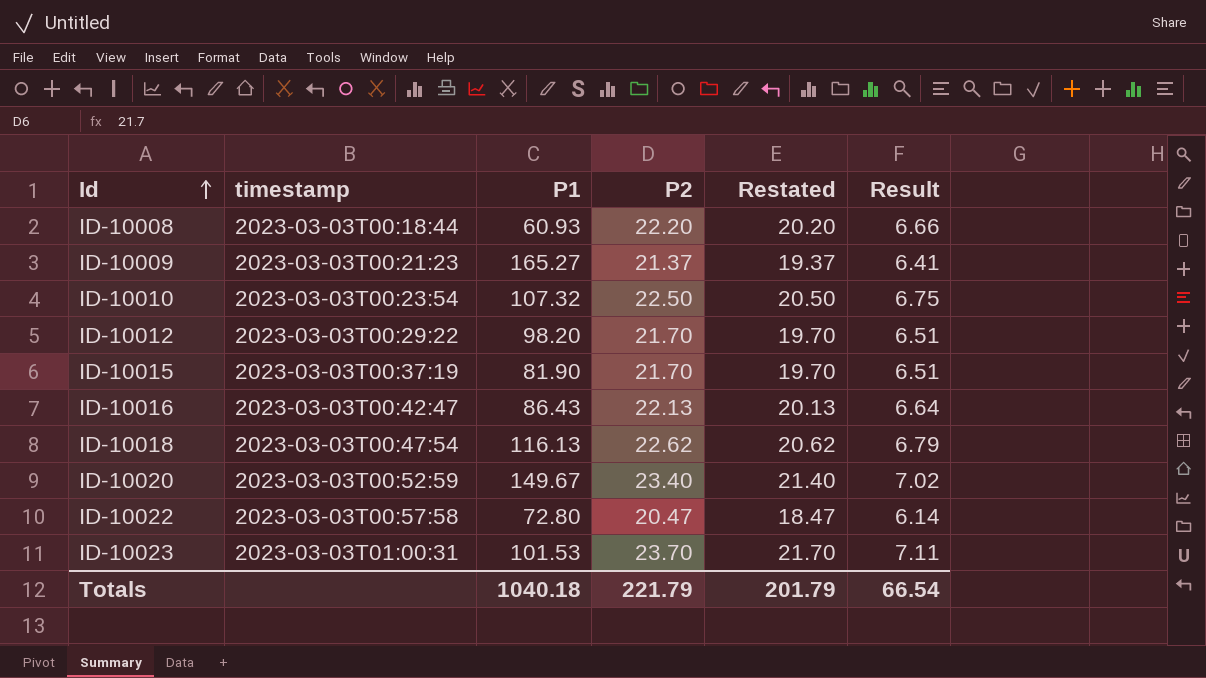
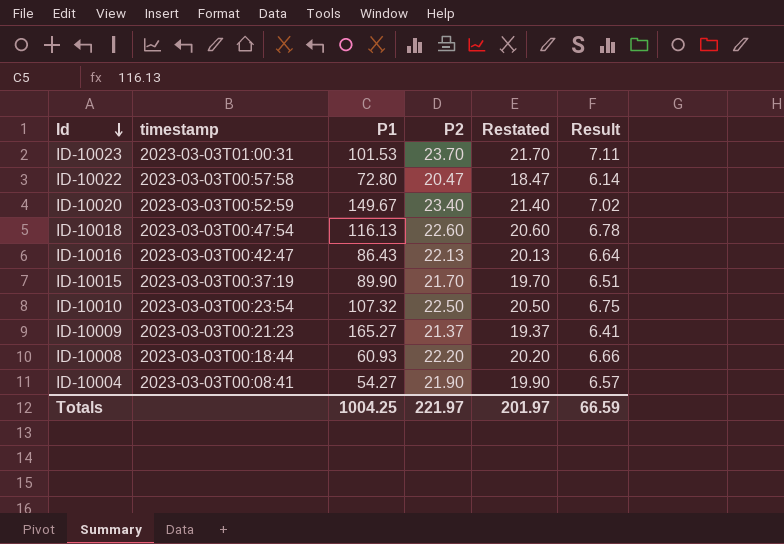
row order: Id ascending -> Id descending
row ID-10012: 2023-03-03T00:29:22 | 98.20 | 21.70 | 19.70 | 6.51 -> none
ID-10018 | P2: 22.62 -> 22.60
ID-10018 | Restated: 20.62 -> 20.60
ID-10018 | Result: 6.79 -> 6.78
ID-10015 | P1: 81.90 -> 89.90
row ID-10004: none -> 2023-03-03T00:08:41 | 54.27 | 21.90 | 19.90 | 6.57
Totals | P1: 1040.18 -> 1004.25
Totals | P2: 221.79 -> 221.97
Totals | Restated: 201.79 -> 201.97
Totals | Result: 66.54 -> 66.59

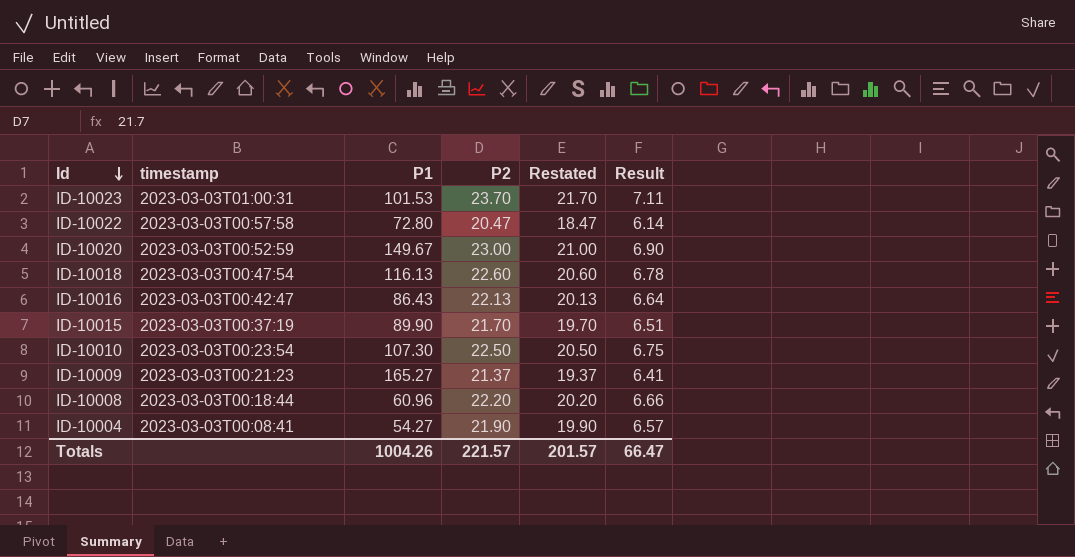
ID-10020 | P2: 23.40 -> 23.00
ID-10020 | Restated: 21.40 -> 21.00
ID-10020 | Result: 7.02 -> 6.90
ID-10010 | P1: 107.32 -> 107.30
ID-10008 | P1: 60.93 -> 60.96
Totals | P1: 1004.25 -> 1004.26
Totals | P2: 221.97 -> 221.57
Totals | Restated: 201.97 -> 201.57
Totals | Result: 66.59 -> 66.47

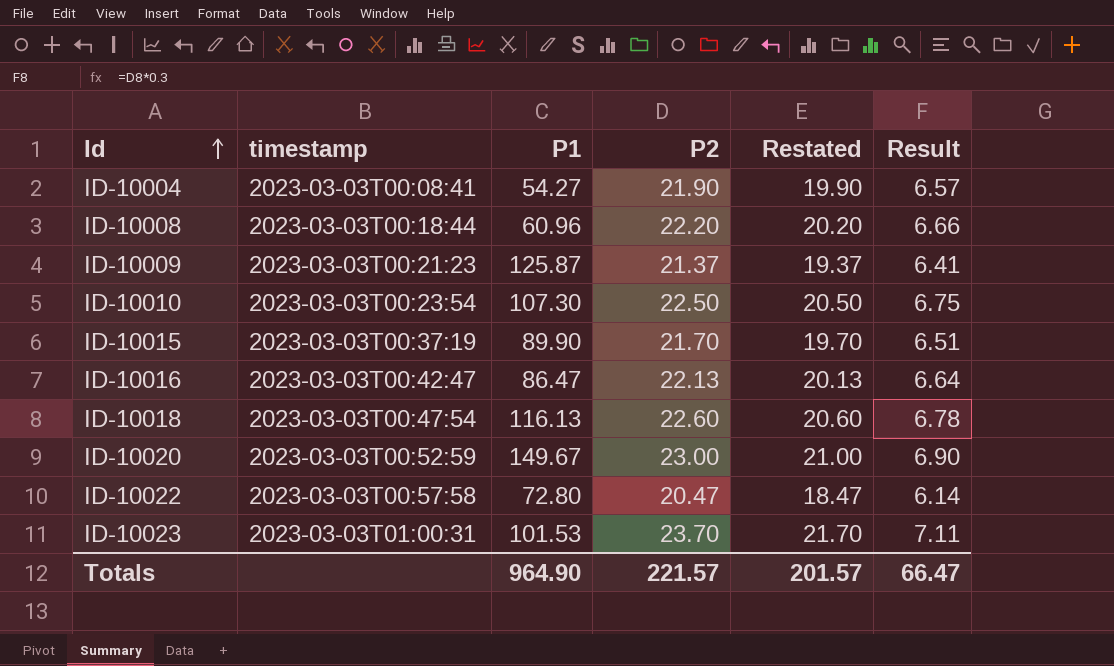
row order: Id descending -> Id ascending
ID-10009 | P1: 165.27 -> 125.87
ID-10016 | P1: 86.43 -> 86.47
Totals | P1: 1004.26 -> 964.90

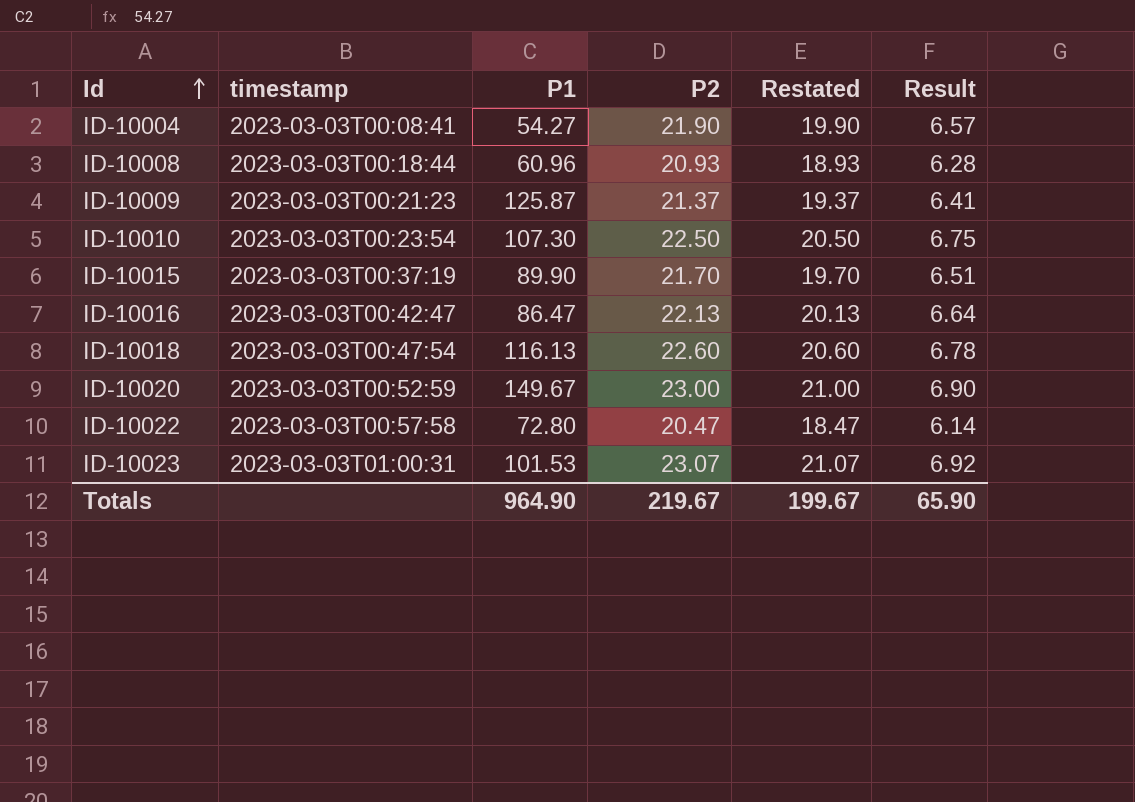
ID-10008 | P2: 22.20 -> 20.93
ID-10008 | Restated: 20.20 -> 18.93
ID-10008 | Result: 6.66 -> 6.28
ID-10023 | P2: 23.70 -> 23.07
ID-10023 | Restated: 21.70 -> 21.07
ID-10023 | Result: 7.11 -> 6.92
Totals | P2: 221.57 -> 219.67
Totals | Restated: 201.57 -> 199.67
Totals | Result: 66.47 -> 65.90

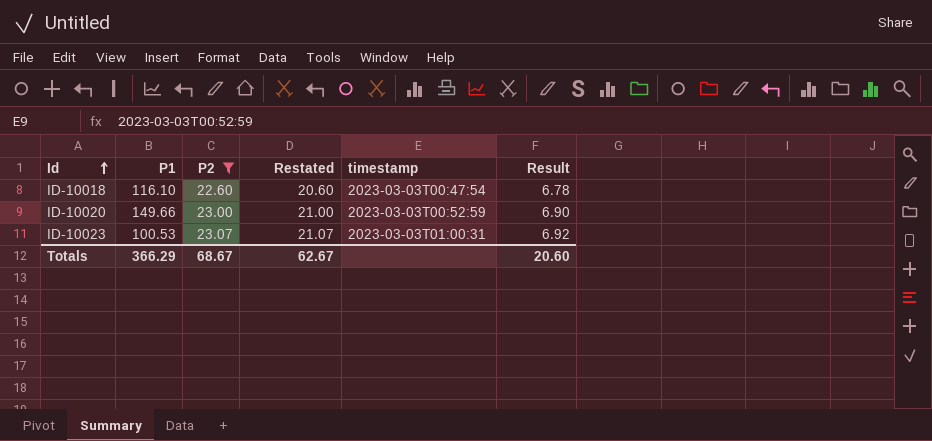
filter: none -> P2 >= 22.60
column timestamp | position: 2 -> 5
ID-10018 | P1: 116.13 -> 116.10
ID-10020 | P1: 149.67 -> 149.66
ID-10023 | P1: 101.53 -> 100.53
Totals | P1: 964.90 -> 366.29
Totals | P2: 219.67 -> 68.67
Totals | Restated: 199.67 -> 62.67
Totals | Result: 65.90 -> 20.60

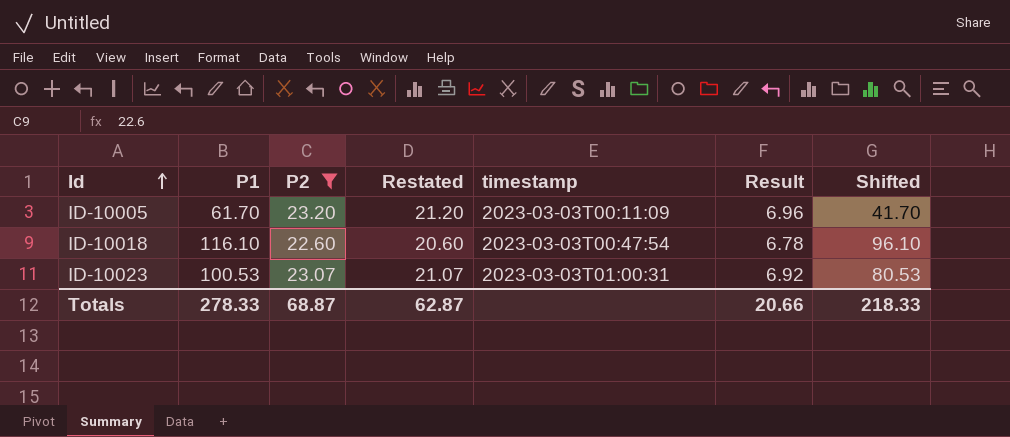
column Shifted | formula: none -> [P1] - 20
row ID-10020: 149.66 | 23.00 | 21.00 | 2023-03-03T00:52:59 | 6.90 -> none
row ID-10005: none -> 61.70 | 23.20 | 21.20 | 2023-03-03T00:11:09 | 6.96 | 41.70
Totals | P1: 366.29 -> 278.33
Totals | P2: 68.67 -> 68.87
Totals | Restated: 62.67 -> 62.87
Totals | Result: 20.60 -> 20.66

